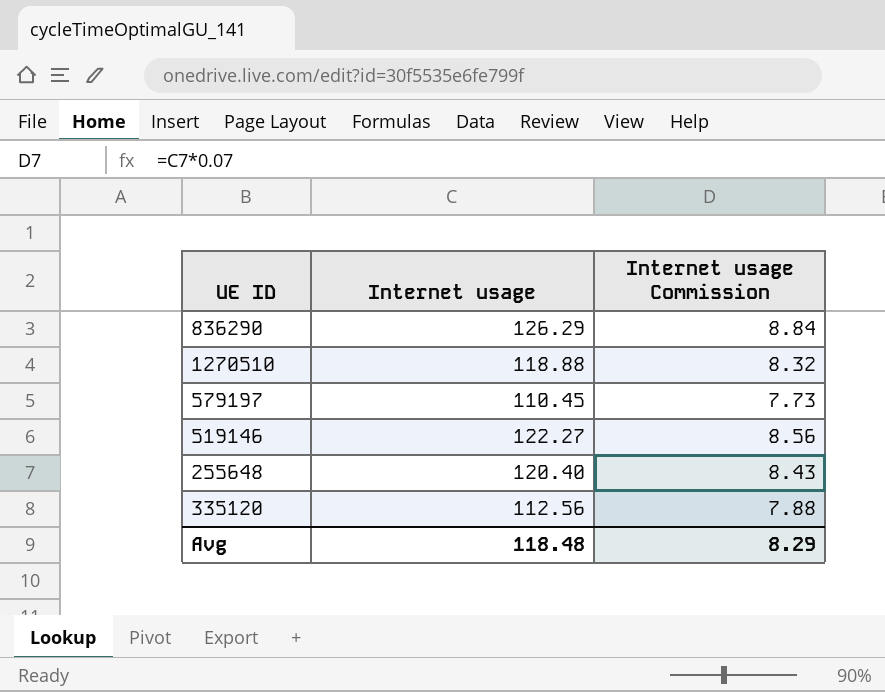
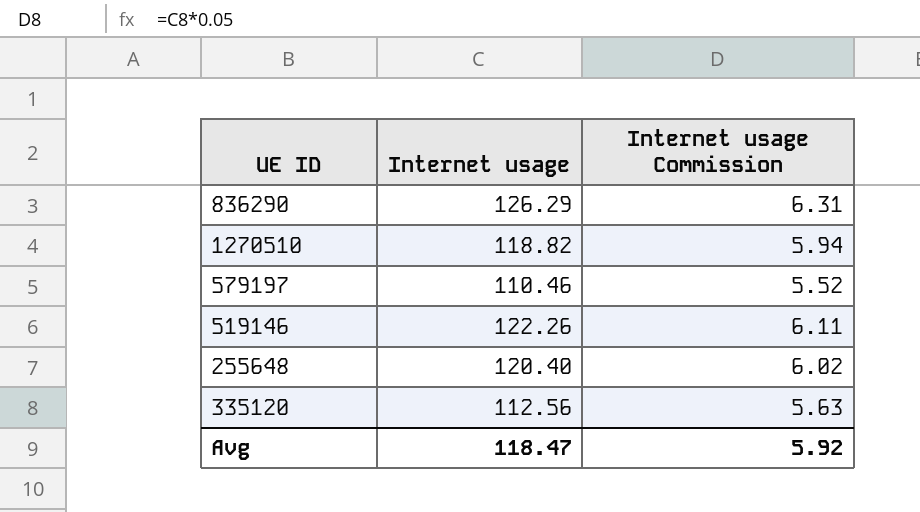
column Internet usage Commission | formula: [Internet usage] * 0.07 -> [Internet usage] * 0.05
1270510 | Internet usage: 118.88 -> 118.82
579197 | Internet usage: 110.45 -> 110.46
519146 | Internet usage: 122.27 -> 122.26
Avg | Internet usage: 118.48 -> 118.47
Avg | Internet usage Commission: 8.29 -> 5.92

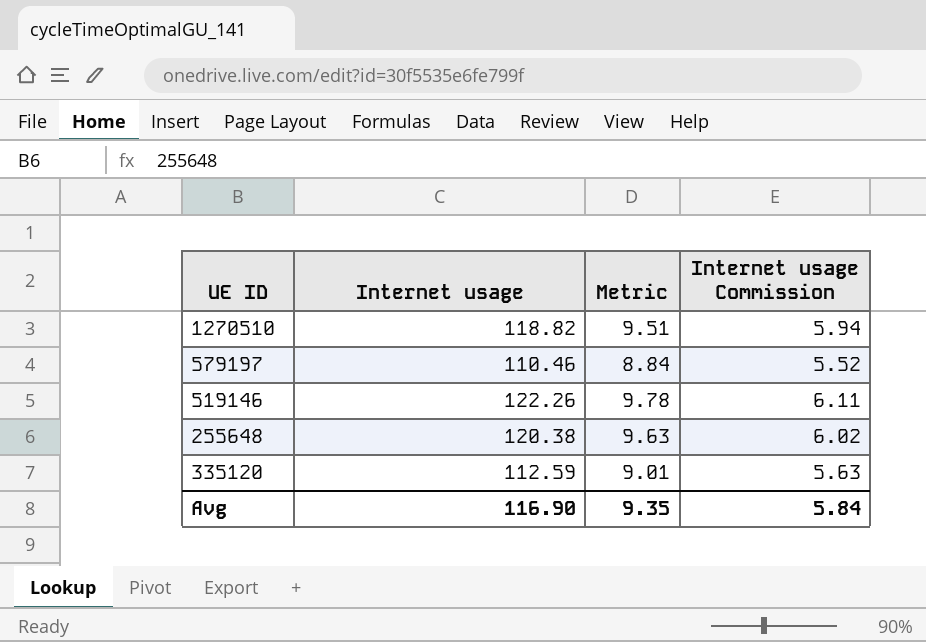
column Metric | formula: none -> [Internet usage] * 0.08
row 836290: 126.29 | 6.31 -> none
255648 | Internet usage: 120.40 -> 120.38
335120 | Internet usage: 112.56 -> 112.59
Avg | Internet usage: 118.47 -> 116.90
Avg | Internet usage Commission: 5.92 -> 5.84

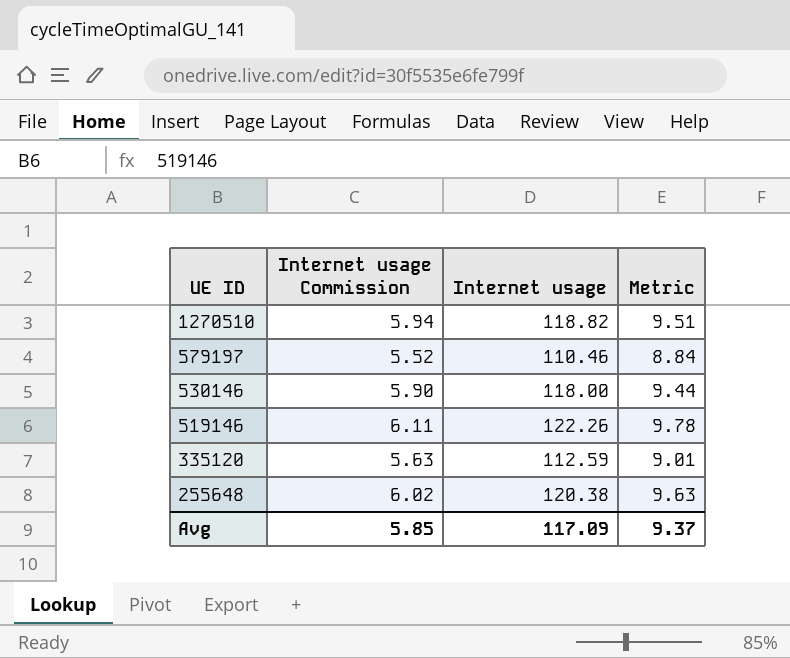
row order: none -> UE ID descending
column Internet usage Commission | position: 4 -> 2
row 530146: none -> 5.90 | 118.00 | 9.44
Avg | Internet usage Commission: 5.84 -> 5.85
Avg | Internet usage: 116.90 -> 117.09
Avg | Metric: 9.35 -> 9.37

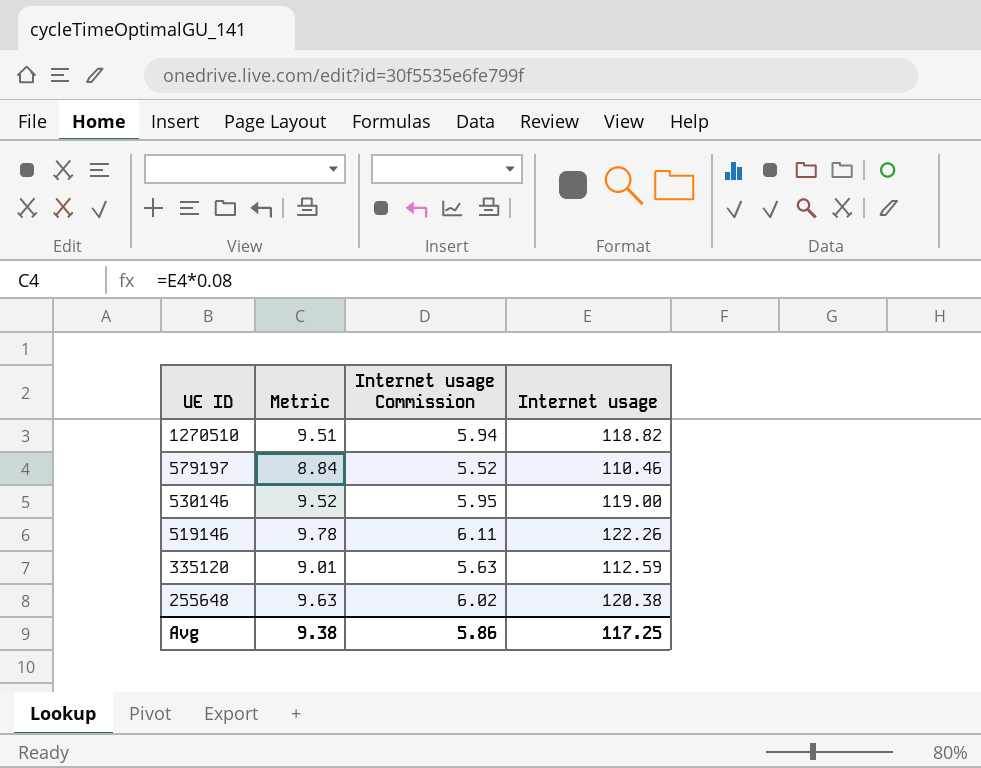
column Metric | position: 4 -> 2
530146 | Metric: 9.44 -> 9.52
530146 | Internet usage Commission: 5.90 -> 5.95
530146 | Internet usage: 118.00 -> 119.00
Avg | Metric: 9.37 -> 9.38
Avg | Internet usage Commission: 5.85 -> 5.86
Avg | Internet usage: 117.09 -> 117.25

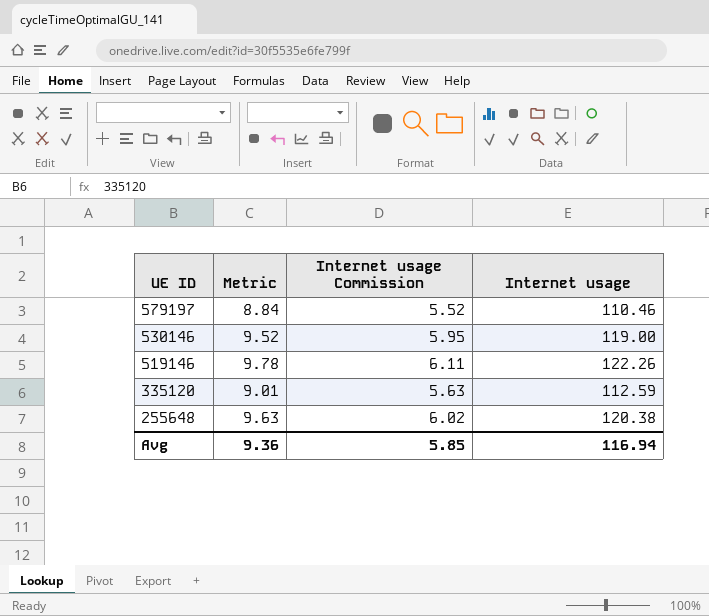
row 1270510: 9.51 | 5.94 | 118.82 -> none
Avg | Metric: 9.38 -> 9.36
Avg | Internet usage Commission: 5.86 -> 5.85
Avg | Internet usage: 117.25 -> 116.94

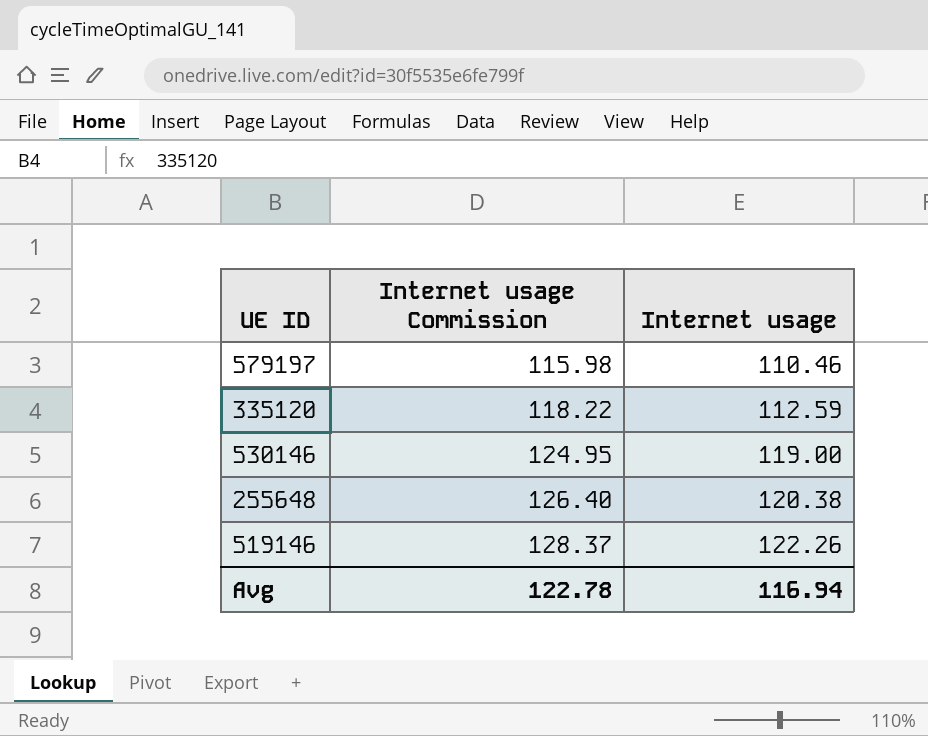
row order: UE ID descending -> Internet usage Commission ascending
column Metric | formula: [Internet usage] * 0.08 -> none
column Internet usage Commission | formula: [Internet usage] * 0.05 -> [Internet usage] * 1.05
Avg | Internet usage Commission: 5.85 -> 122.78

